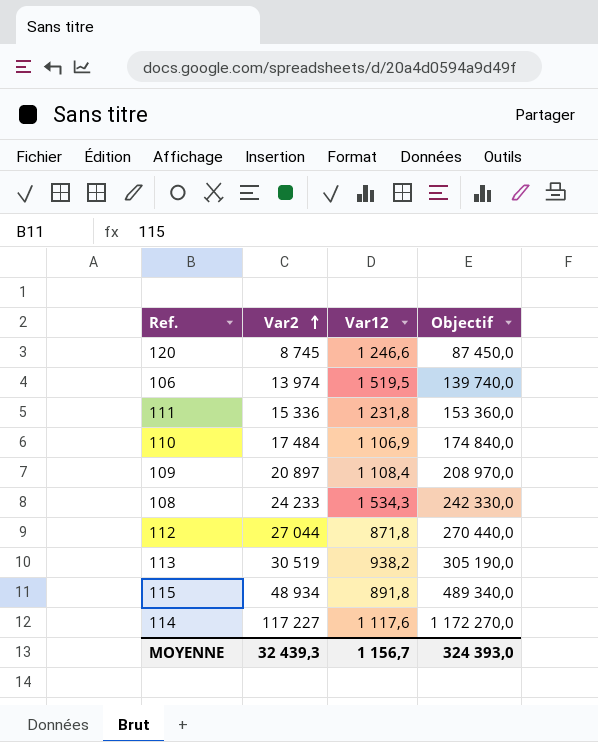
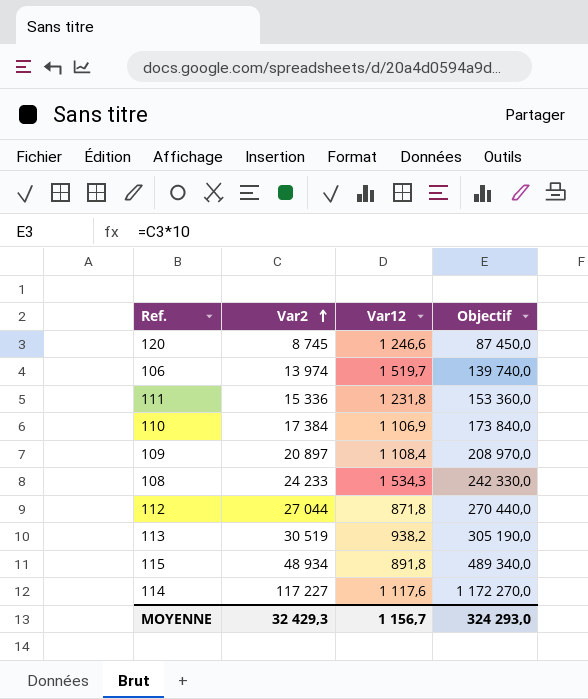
106 | Var12: 1 519,5 -> 1 519,7
110 | Var2: 17 484 -> 17 384
110 | Objectif: 174 840,0 -> 173 840,0
MOYENNE | Var2: 32 439,3 -> 32 429,3
MOYENNE | Objectif: 324 393,0 -> 324 293,0

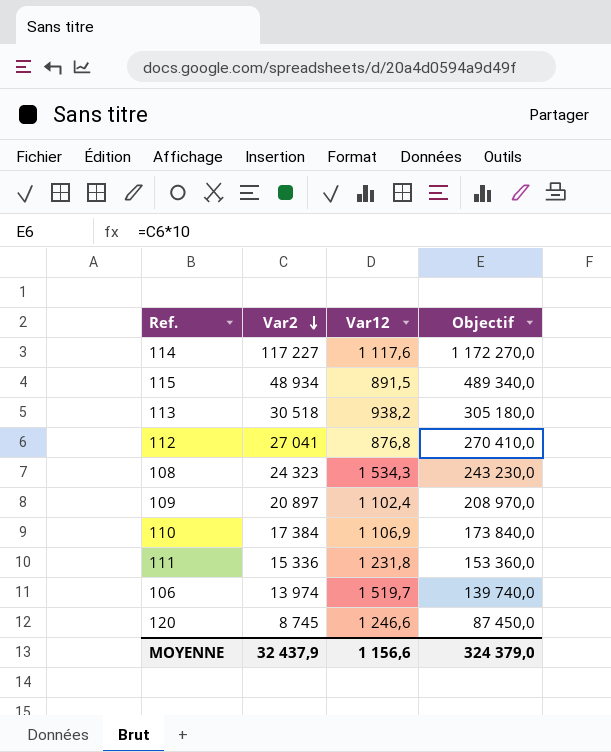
row order: Var2 ascending -> Var2 descending
115 | Var12: 891,8 -> 891,5
113 | Var2: 30 519 -> 30 518
113 | Objectif: 305 190,0 -> 305 180,0
112 | Var2: 27 044 -> 27 041
112 | Var12: 871,8 -> 876,8
112 | Objectif: 270 440,0 -> 270 410,0
108 | Var2: 24 233 -> 24 323
108 | Objectif: 242 330,0 -> 243 230,0
109 | Var12: 1 108,4 -> 1 102,4
MOYENNE | Var2: 32 429,3 -> 32 437,9
MOYENNE | Var12: 1 156,7 -> 1 156,6
MOYENNE | Objectif: 324 293,0 -> 324 379,0

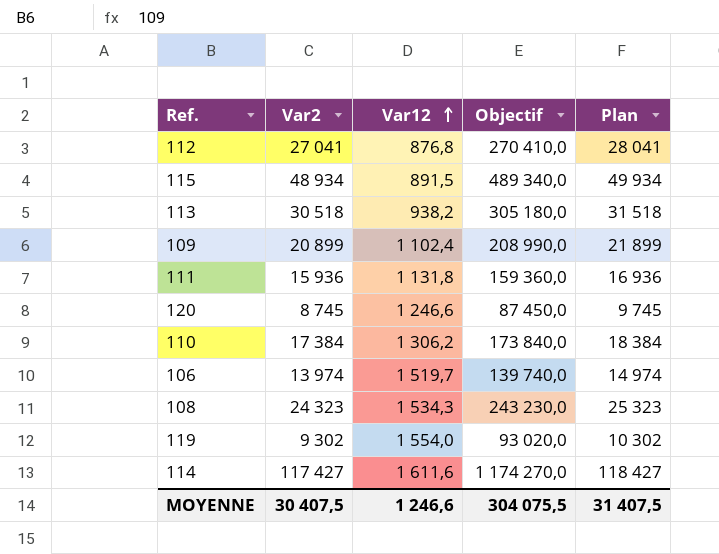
row order: Var2 descending -> Var12 ascending
column Plan | formula: none -> [Var2] + 1000
109 | Var2: 20 897 -> 20 899
109 | Objectif: 208 970,0 -> 208 990,0
111 | Var2: 15 336 -> 15 936
111 | Var12: 1 231,8 -> 1 131,8
111 | Objectif: 153 360,0 -> 159 360,0
110 | Var12: 1 106,9 -> 1 306,2
row 119: none -> 9 302 | 1 554,0 | 93 020,0 | 10 302
114 | Var2: 117 227 -> 117 427
114 | Var12: 1 117,6 -> 1 611,6
114 | Objectif: 1 172 270,0 -> 1 174 270,0
MOYENNE | Var2: 32 437,9 -> 30 407,5
MOYENNE | Var12: 1 156,6 -> 1 246,6
MOYENNE | Objectif: 324 379,0 -> 304 075,5

